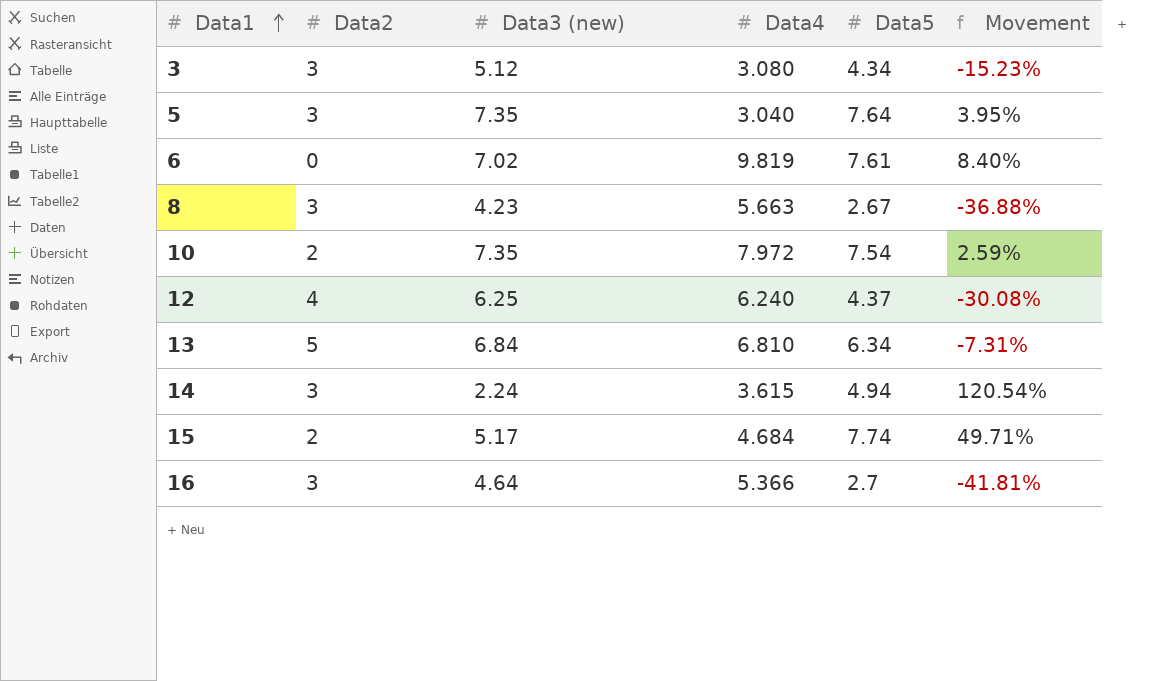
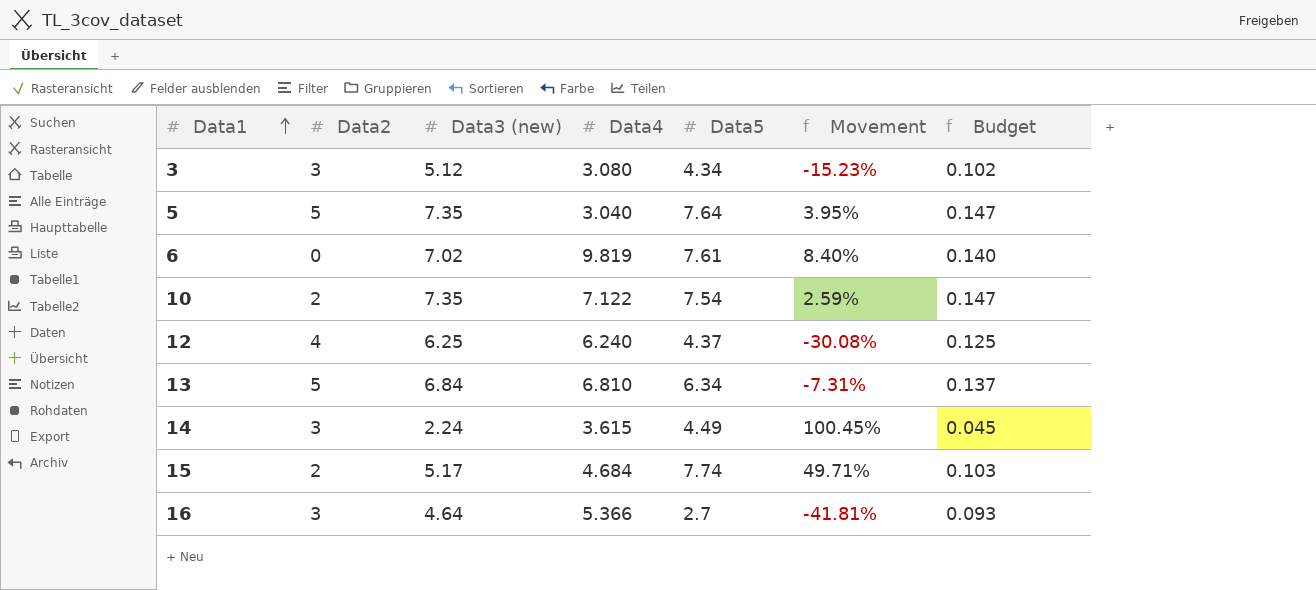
column Budget | formula: none -> [Data3 (new)] * 0.02
row 8: 3 | 4.23 | 5.663 | 2.67 | -36.88% -> none
5 | Data2: 3 -> 5
10 | Data4: 7.972 -> 7.122
14 | Data5: 4.94 -> 4.49
14 | Movement: 120.54% -> 100.45%

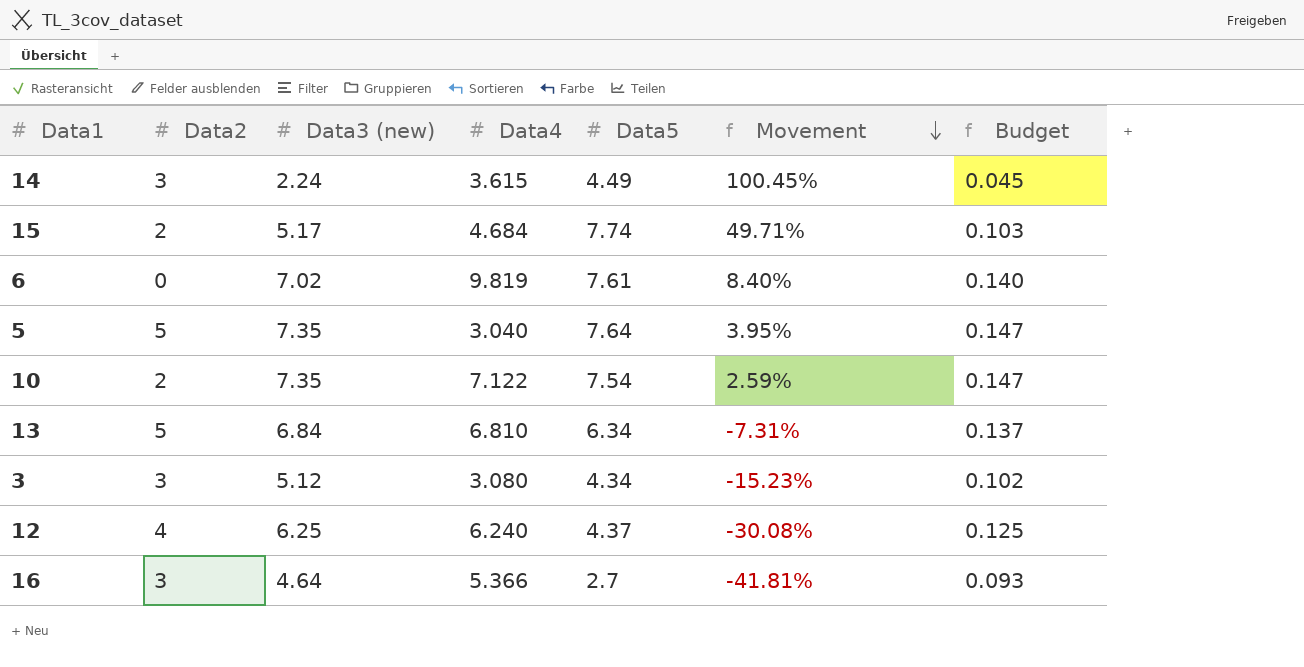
row order: Data1 ascending -> Movement descending

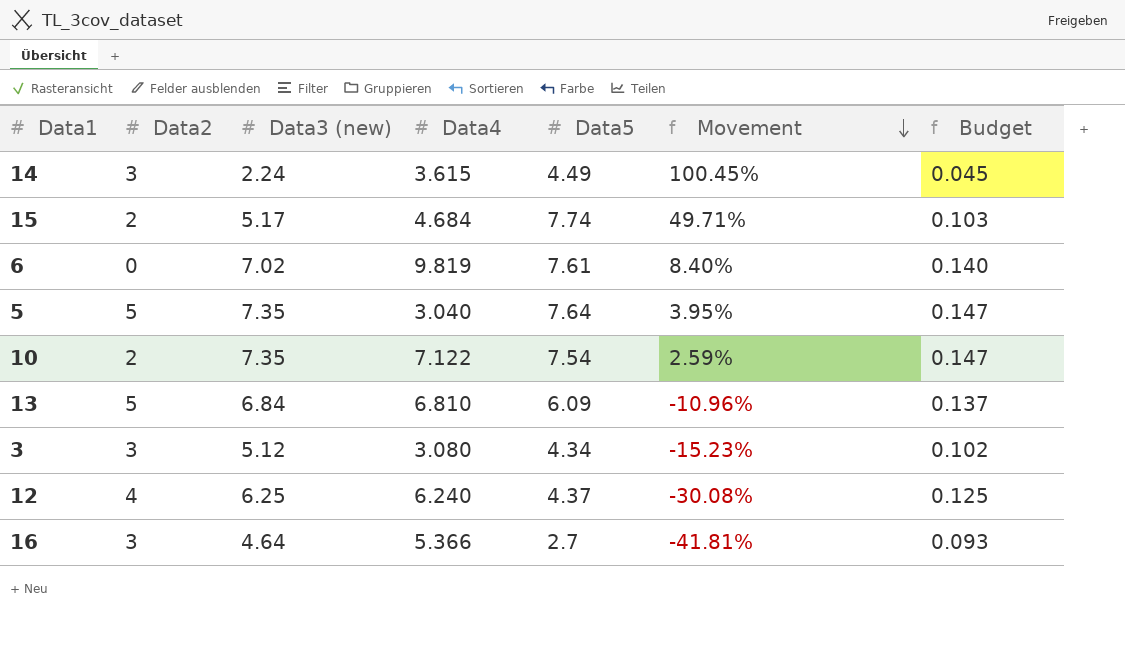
13 | Data5: 6.34 -> 6.09
13 | Movement: -7.31% -> -10.96%

